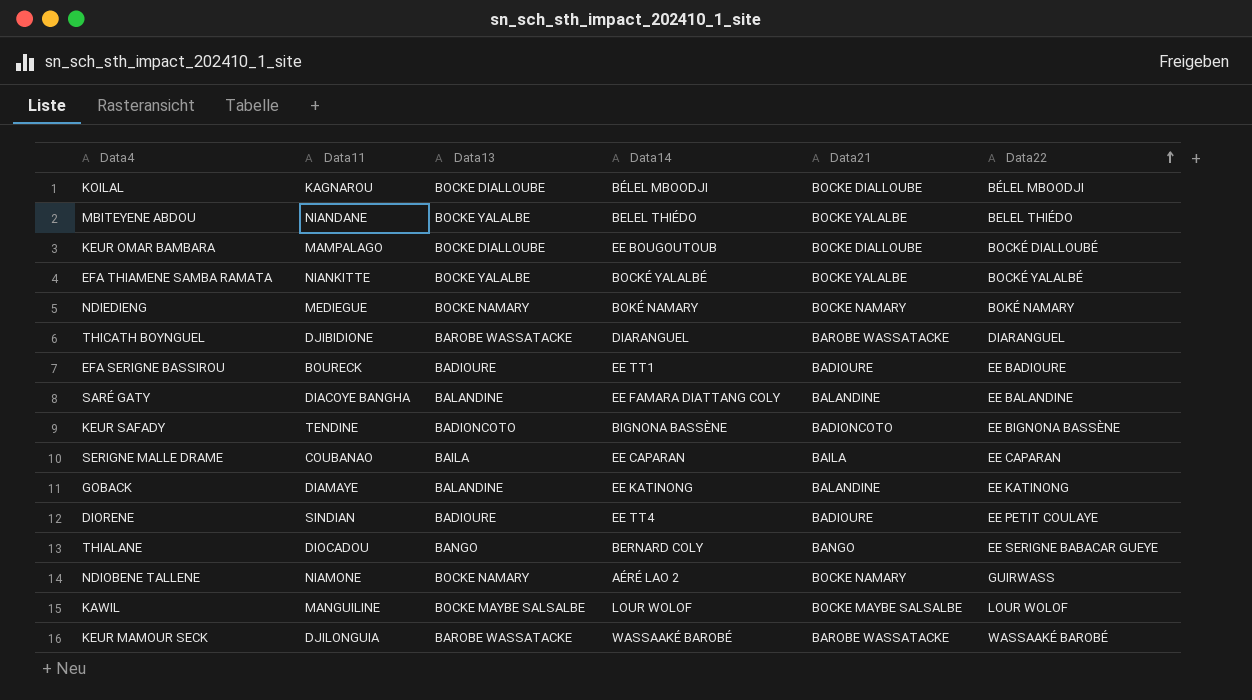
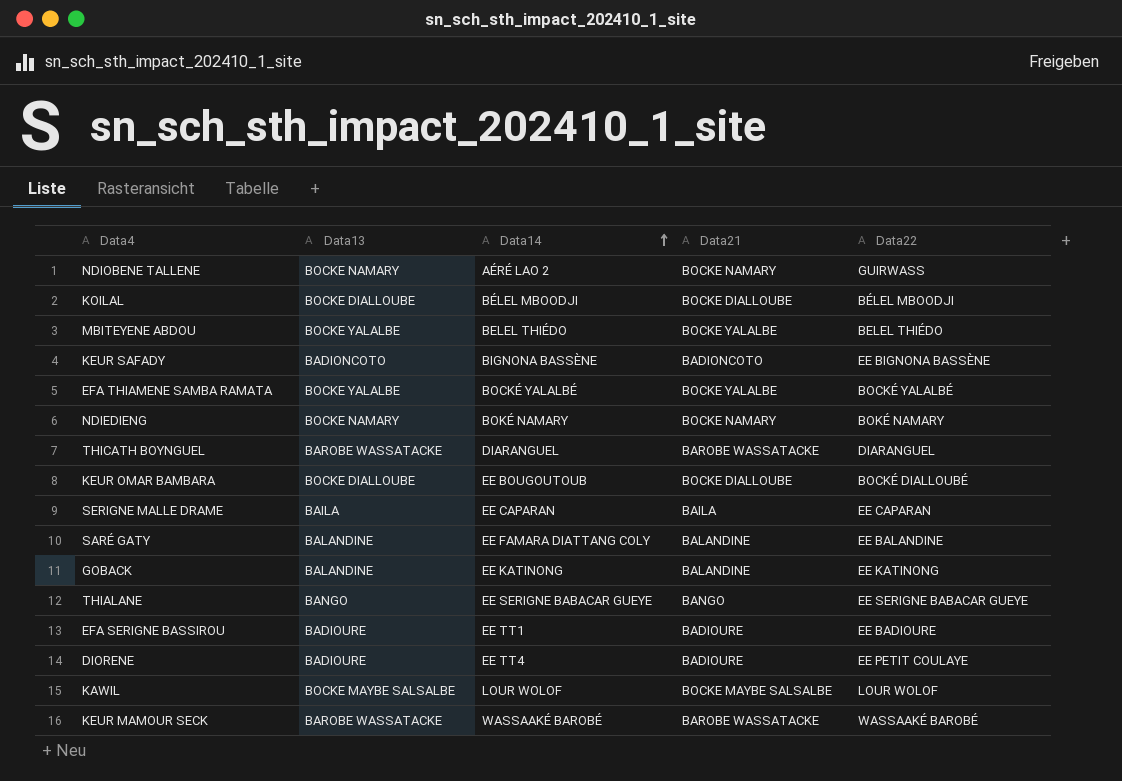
row order: Data22 ascending -> Data14 ascending
column Data11 | position: 2 -> none
THIALANE | Data14: BERNARD COLY -> EE SERIGNE BABACAR GUEYE

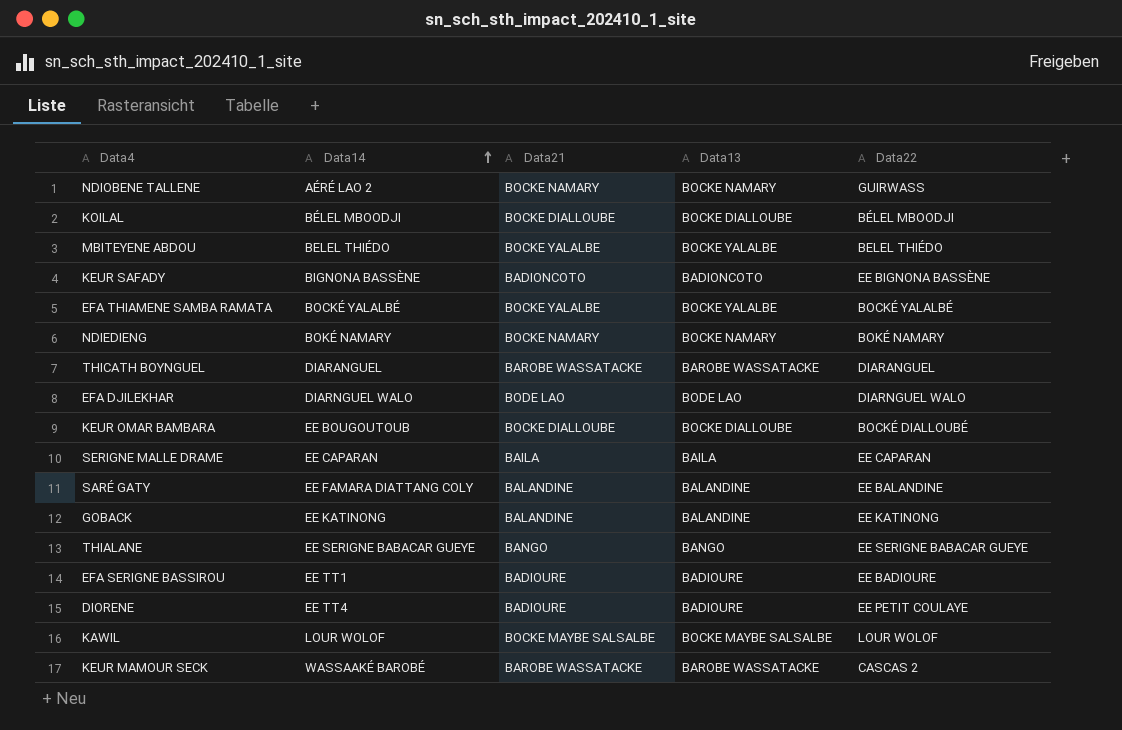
column Data13 | position: 2 -> 4
row EFA DJILEKHAR: none -> DIARNGUEL WALO | BODE LAO | BODE LAO | DIARNGUEL WALO
KEUR MAMOUR SECK | Data22: WASSAAKÉ BAROBÉ -> CASCAS 2

